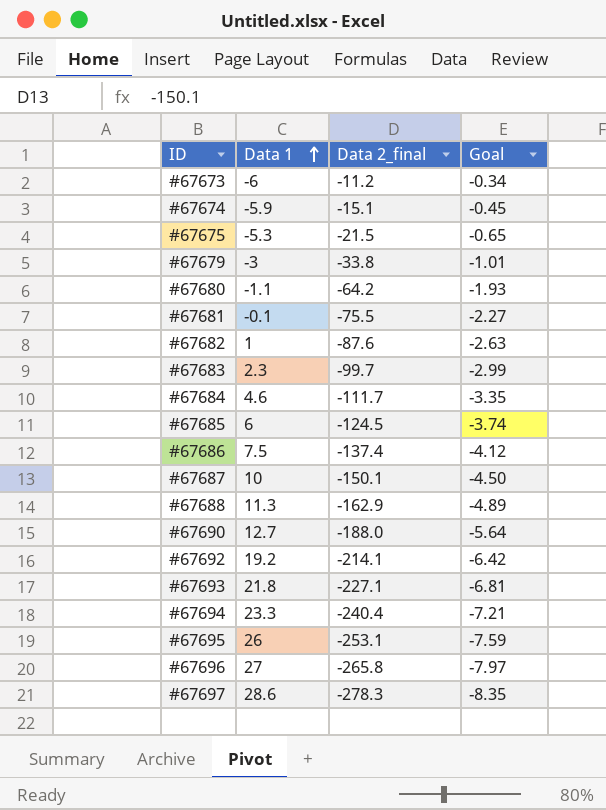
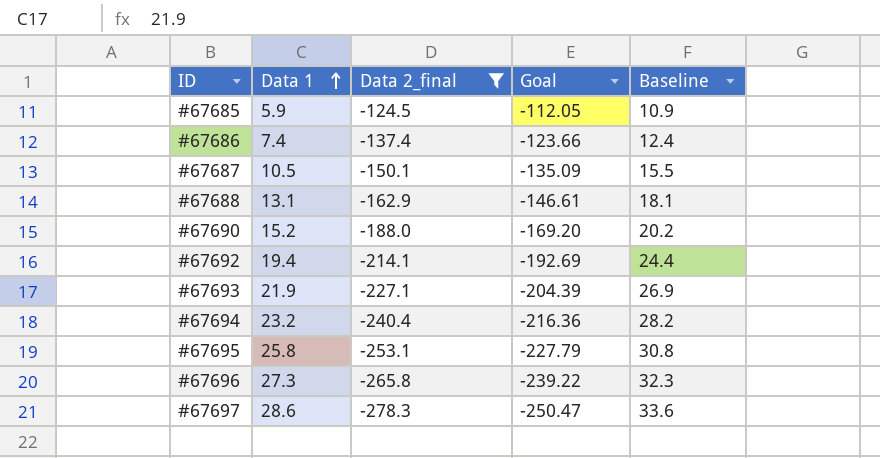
filter: none -> Data 2_final <= -124.5
column Goal | formula: [Data 2_final] * 0.03 -> [Data 2_final] * 0.9
column Baseline | formula: none -> [Data 1] + 5
#67685 | Data 1: 6 -> 5.9
#67686 | Data 1: 7.5 -> 7.4
#67687 | Data 1: 10 -> 10.5
#67688 | Data 1: 11.3 -> 13.1
#67690 | Data 1: 12.7 -> 15.2
#67692 | Data 1: 19.2 -> 19.4
#67693 | Data 1: 21.8 -> 21.9
#67694 | Data 1: 23.3 -> 23.2
#67695 | Data 1: 26 -> 25.8
#67696 | Data 1: 27 -> 27.3

